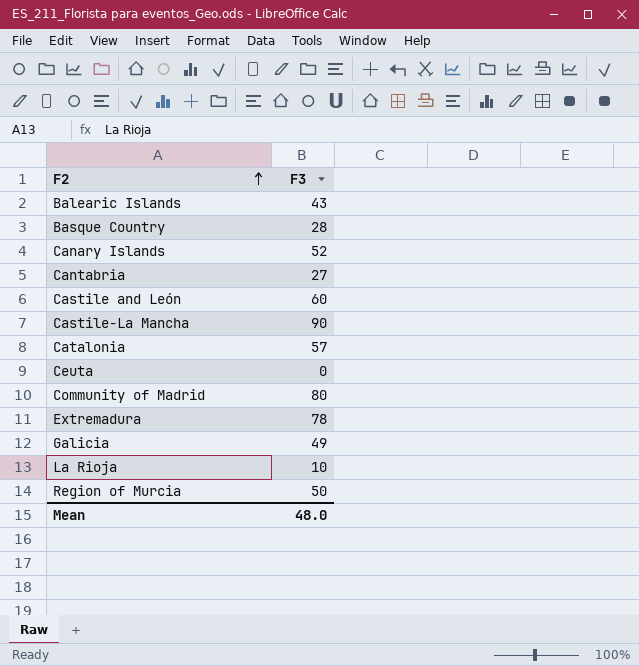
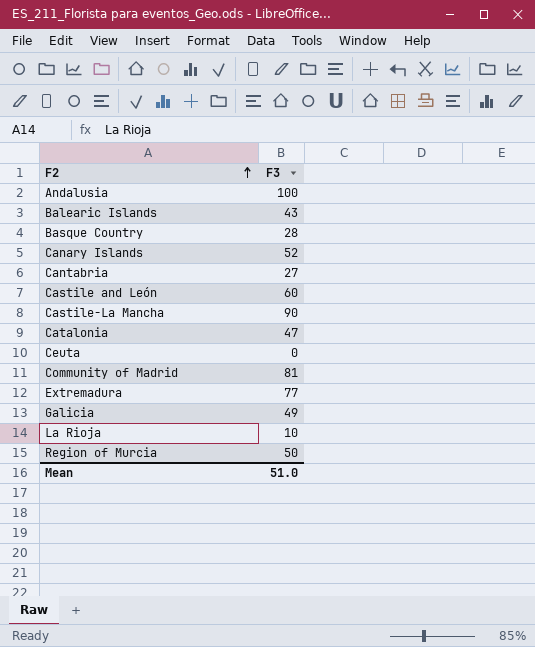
row Andalusia: none -> 100
Catalonia | F3: 57 -> 47
Community of Madrid | F3: 80 -> 81
Extremadura | F3: 78 -> 77
Mean | F3: 48.0 -> 51.0

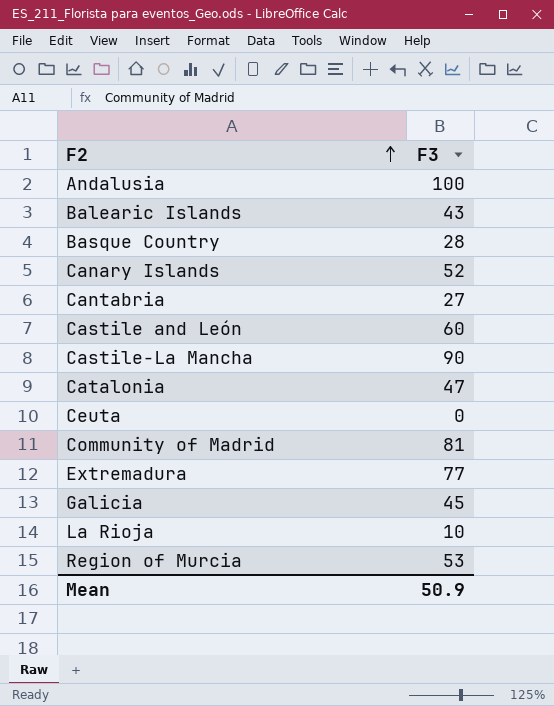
Galicia | F3: 49 -> 45
Region of Murcia | F3: 50 -> 53
Mean | F3: 51.0 -> 50.9

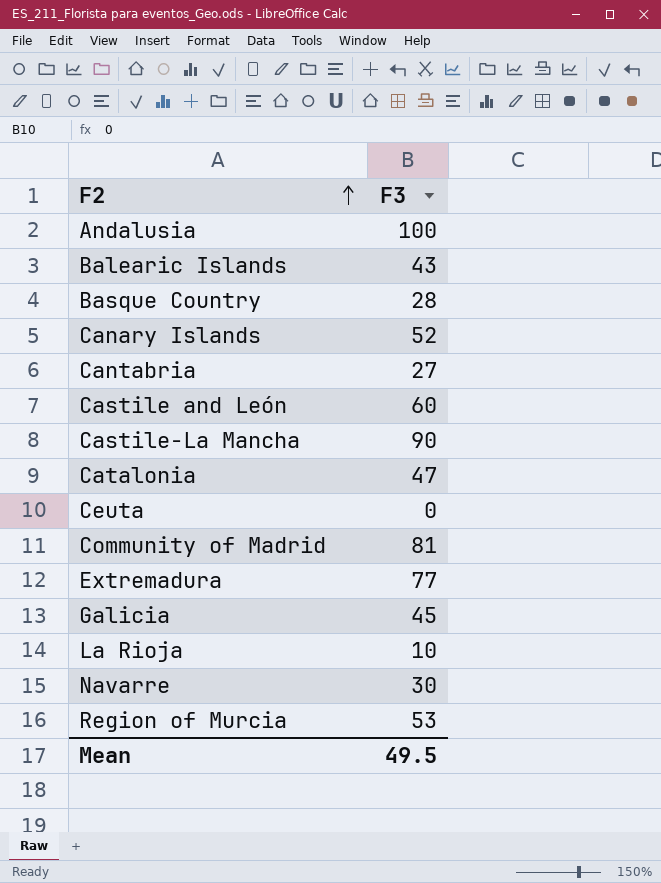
row Navarre: none -> 30
Mean | F3: 50.9 -> 49.5

